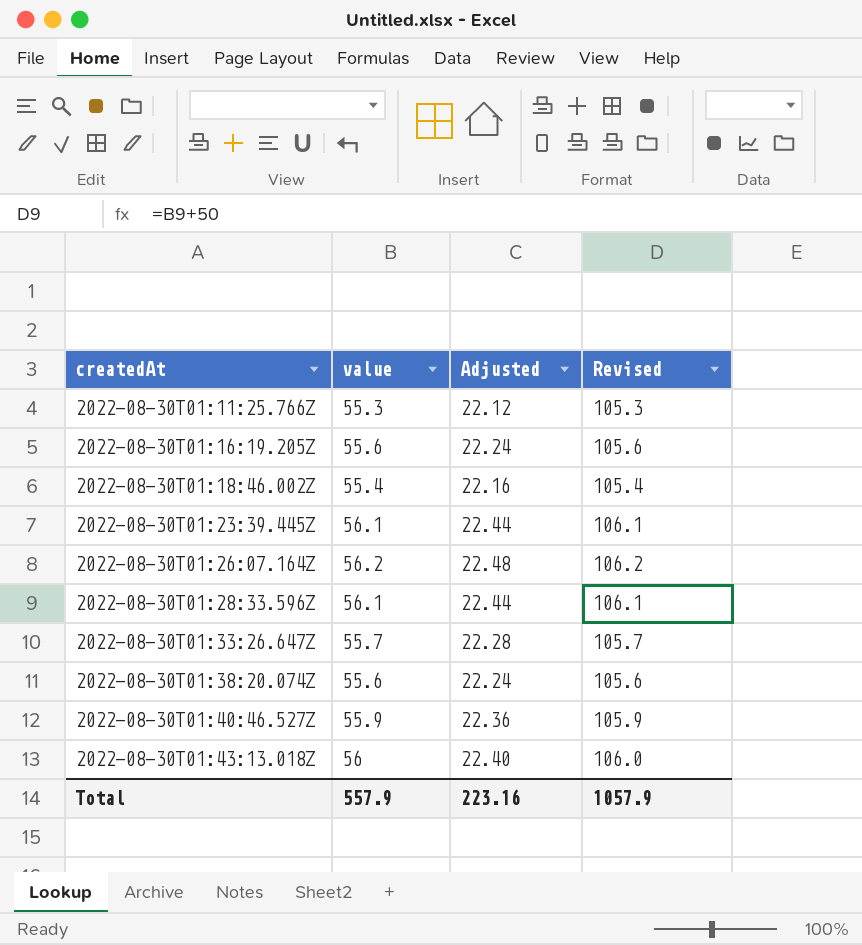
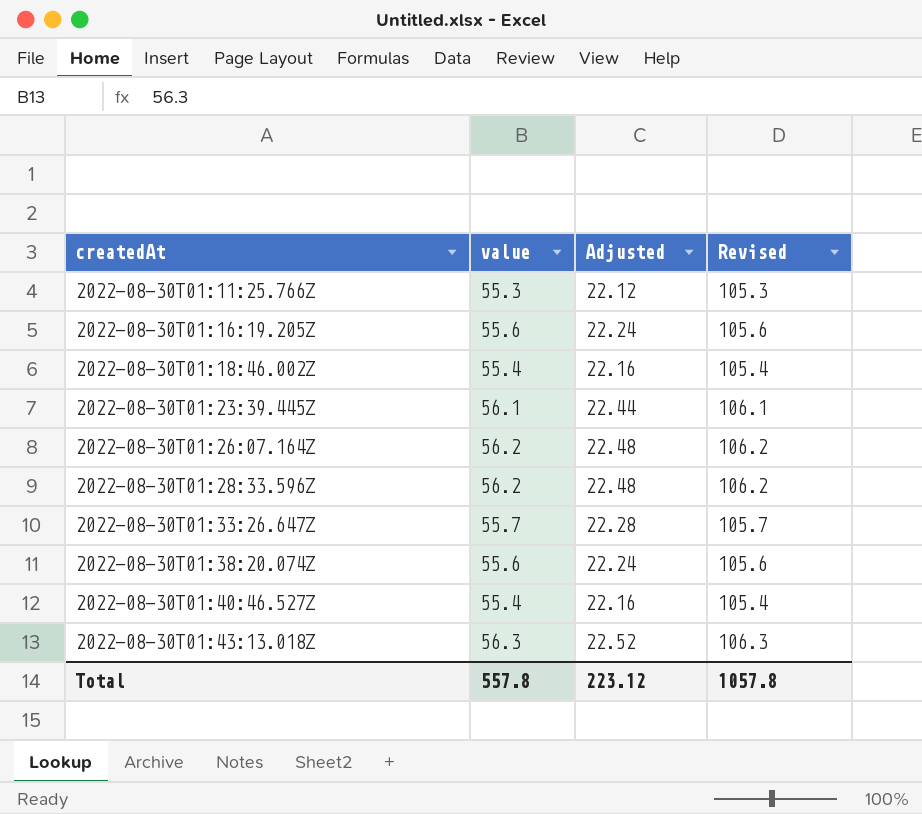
2022-08-30T01:28:33.596Z | value: 56.1 -> 56.2
2022-08-30T01:28:33.596Z | Adjusted: 22.44 -> 22.48
2022-08-30T01:28:33.596Z | Revised: 106.1 -> 106.2
2022-08-30T01:40:46.527Z | value: 55.9 -> 55.4
2022-08-30T01:40:46.527Z | Adjusted: 22.36 -> 22.16
2022-08-30T01:40:46.527Z | Revised: 105.9 -> 105.4
2022-08-30T01:43:13.018Z | value: 56 -> 56.3
2022-08-30T01:43:13.018Z | Adjusted: 22.40 -> 22.52
2022-08-30T01:43:13.018Z | Revised: 106.0 -> 106.3
Total | value: 557.9 -> 557.8
Total | Adjusted: 223.16 -> 223.12
Total | Revised: 1057.9 -> 1057.8

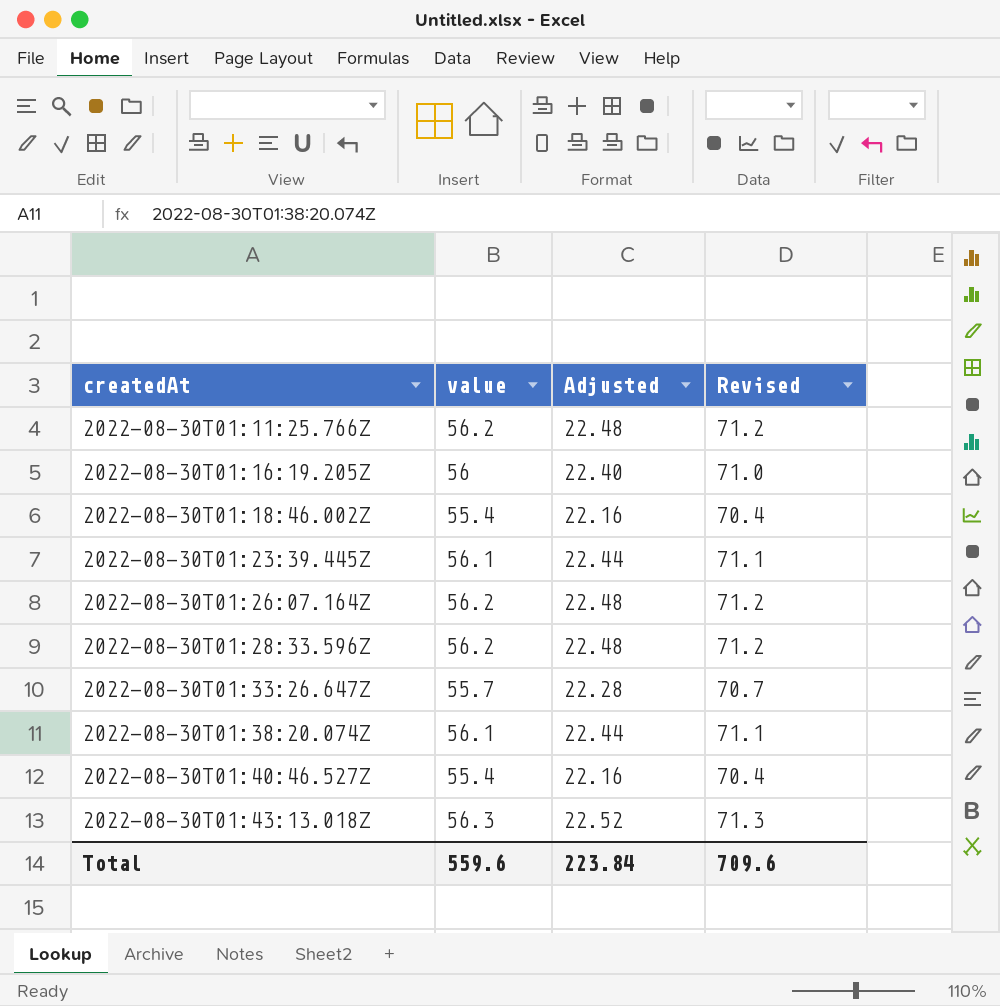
column Revised | formula: [value] + 50 -> [value] + 15
2022-08-30T01:11:25.766Z | value: 55.3 -> 56.2
2022-08-30T01:11:25.766Z | Adjusted: 22.12 -> 22.48
2022-08-30T01:16:19.205Z | value: 55.6 -> 56
2022-08-30T01:16:19.205Z | Adjusted: 22.24 -> 22.40
2022-08-30T01:38:20.074Z | value: 55.6 -> 56.1
2022-08-30T01:38:20.074Z | Adjusted: 22.24 -> 22.44
Total | value: 557.8 -> 559.6
Total | Adjusted: 223.12 -> 223.84
Total | Revised: 1057.8 -> 709.6

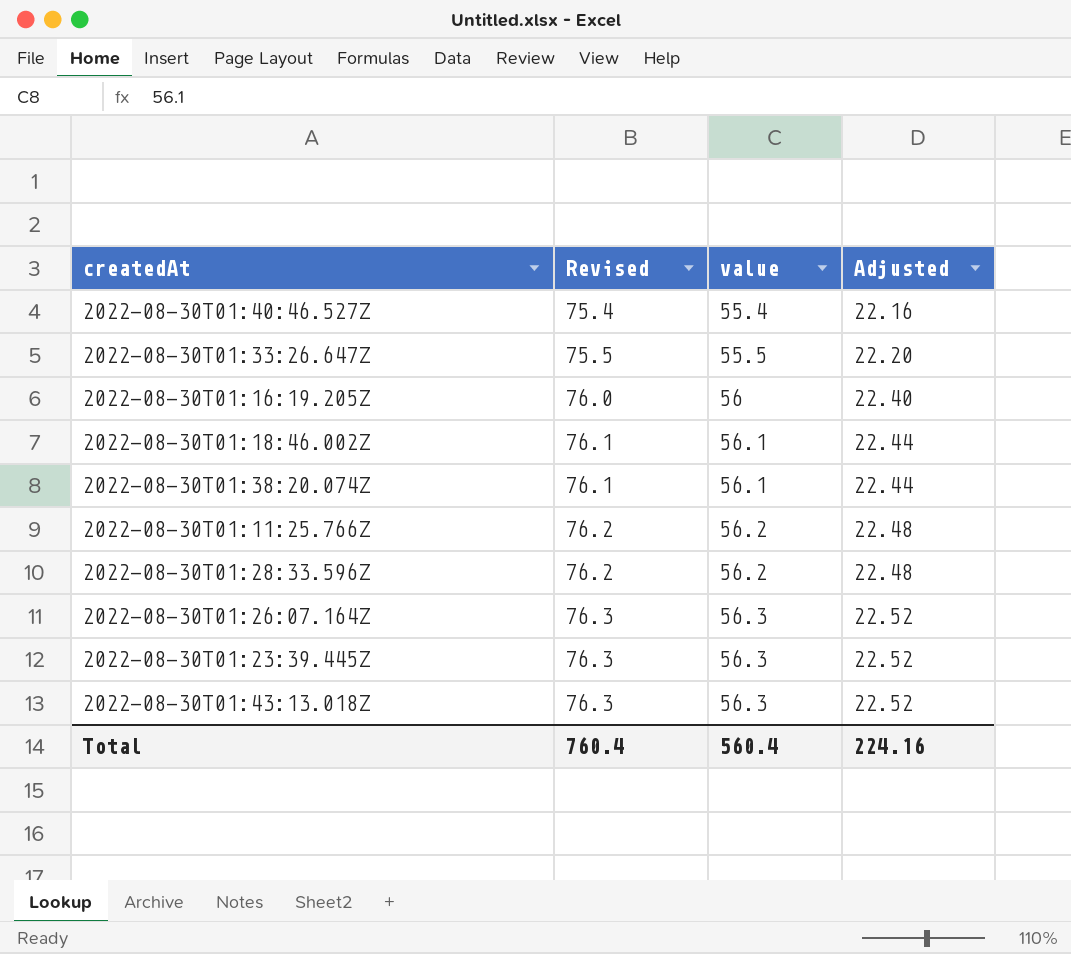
row order: createdAt ascending -> Revised ascending
column Revised | formula: [value] + 15 -> [value] + 20
column Revised | position: 4 -> 2
2022-08-30T01:33:26.647Z | value: 55.7 -> 55.5
2022-08-30T01:33:26.647Z | Adjusted: 22.28 -> 22.20
2022-08-30T01:18:46.002Z | value: 55.4 -> 56.1
2022-08-30T01:18:46.002Z | Adjusted: 22.16 -> 22.44
2022-08-30T01:26:07.164Z | value: 56.2 -> 56.3
2022-08-30T01:26:07.164Z | Adjusted: 22.48 -> 22.52
2022-08-30T01:23:39.445Z | value: 56.1 -> 56.3
2022-08-30T01:23:39.445Z | Adjusted: 22.44 -> 22.52
Total | Revised: 709.6 -> 760.4
Total | value: 559.6 -> 560.4
Total | Adjusted: 223.84 -> 224.16

